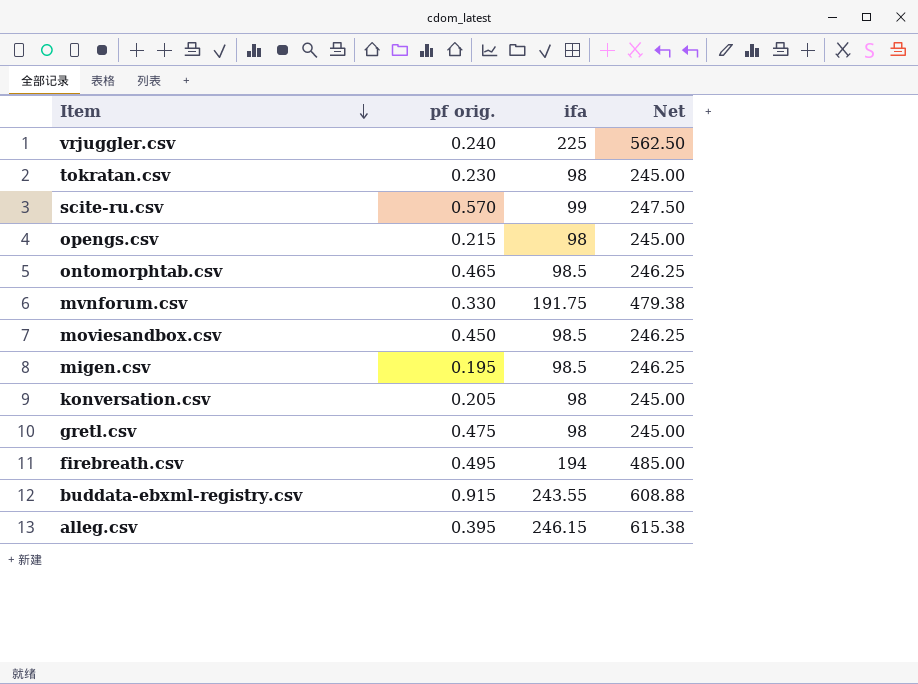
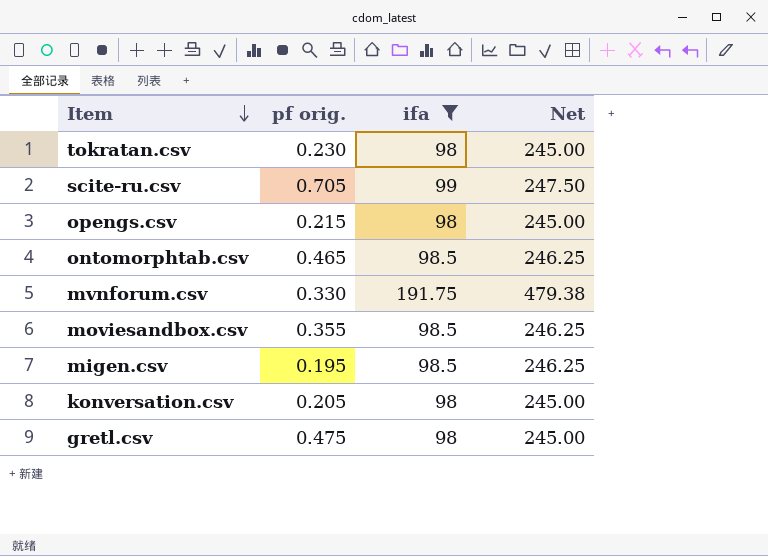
filter: none -> ifa <= 191.75
scite-ru.csv | pf orig.: 0.570 -> 0.705
moviesandbox.csv | pf orig.: 0.450 -> 0.355

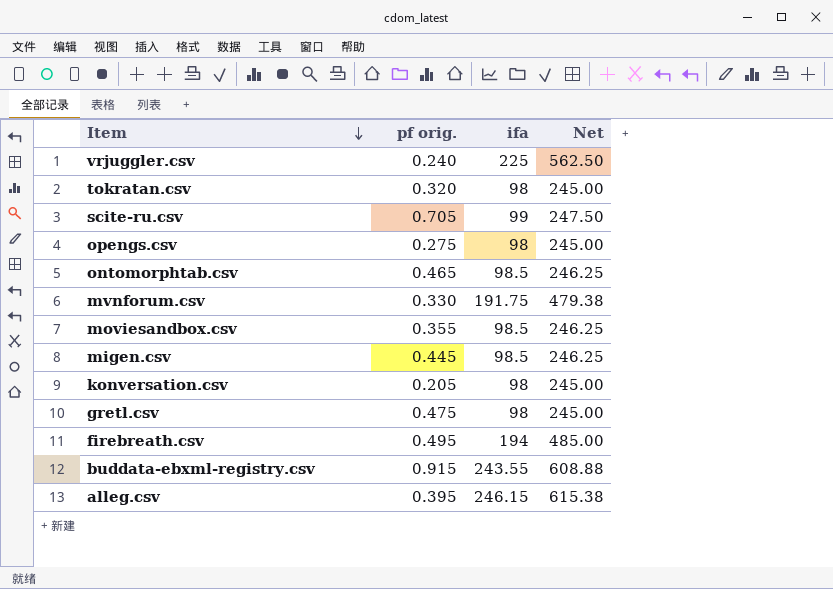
filter: ifa <= 191.75 -> none
tokratan.csv | pf orig.: 0.230 -> 0.320
opengs.csv | pf orig.: 0.215 -> 0.275
migen.csv | pf orig.: 0.195 -> 0.445

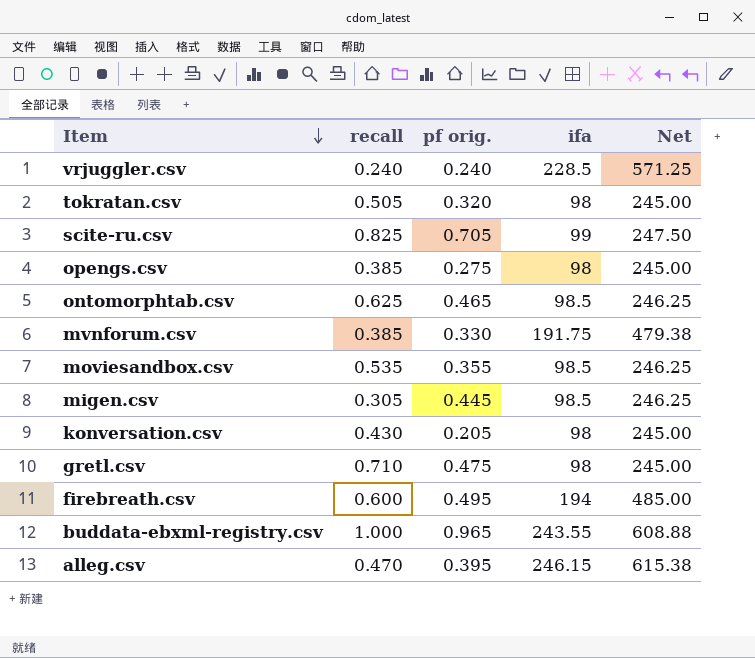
column recall | position: none -> 2
vrjuggler.csv | ifa: 225 -> 228.5
vrjuggler.csv | Net: 562.50 -> 571.25
buddata-ebxml-registry.csv | pf orig.: 0.915 -> 0.965

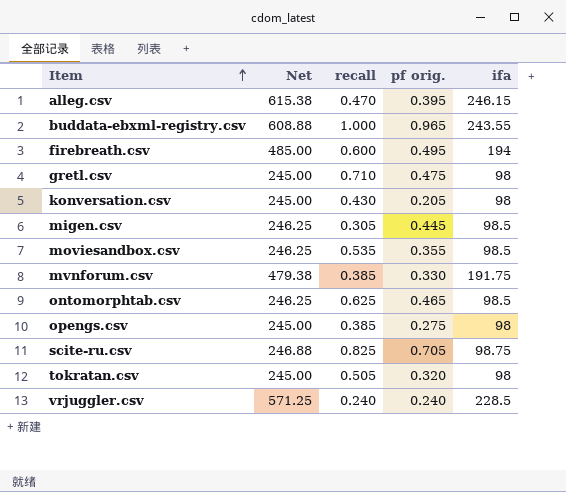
row order: Item descending -> Item ascending
column Net | position: 5 -> 2
scite-ru.csv | Net: 247.50 -> 246.88
scite-ru.csv | ifa: 99 -> 98.75

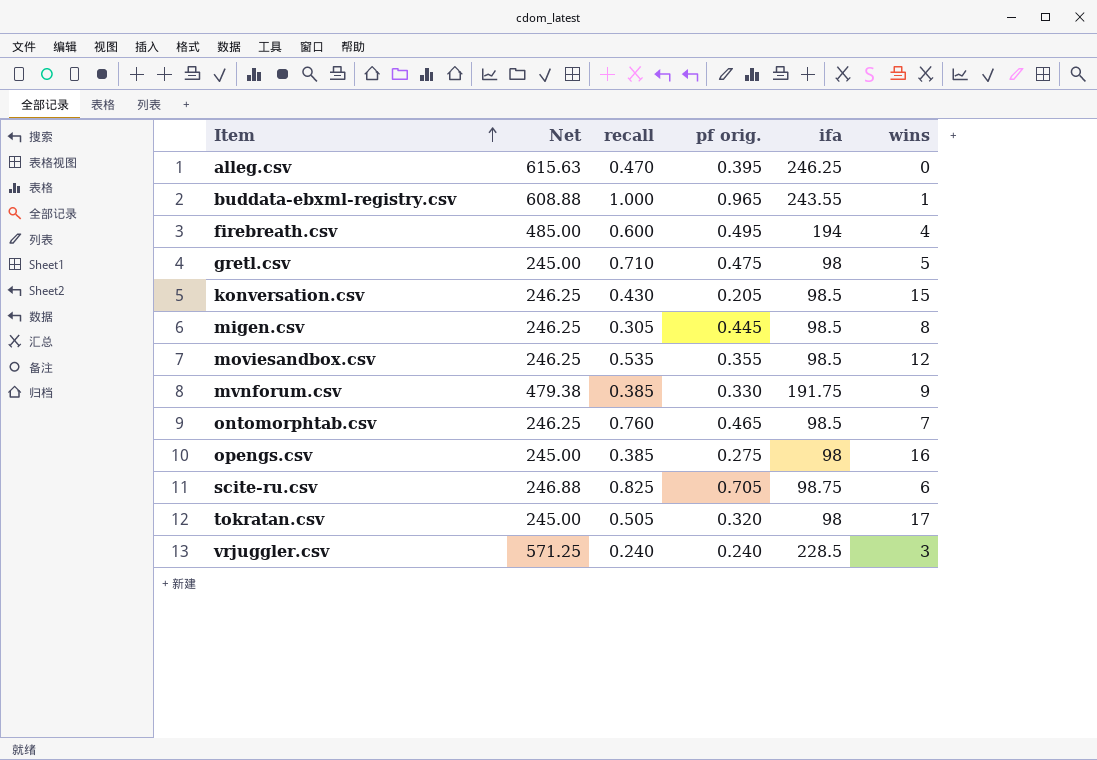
column wins | position: none -> 6
alleg.csv | Net: 615.38 -> 615.63
alleg.csv | ifa: 246.15 -> 246.25
konversation.csv | Net: 245.00 -> 246.25
konversation.csv | ifa: 98 -> 98.5
ontomorphtab.csv | recall: 0.625 -> 0.760

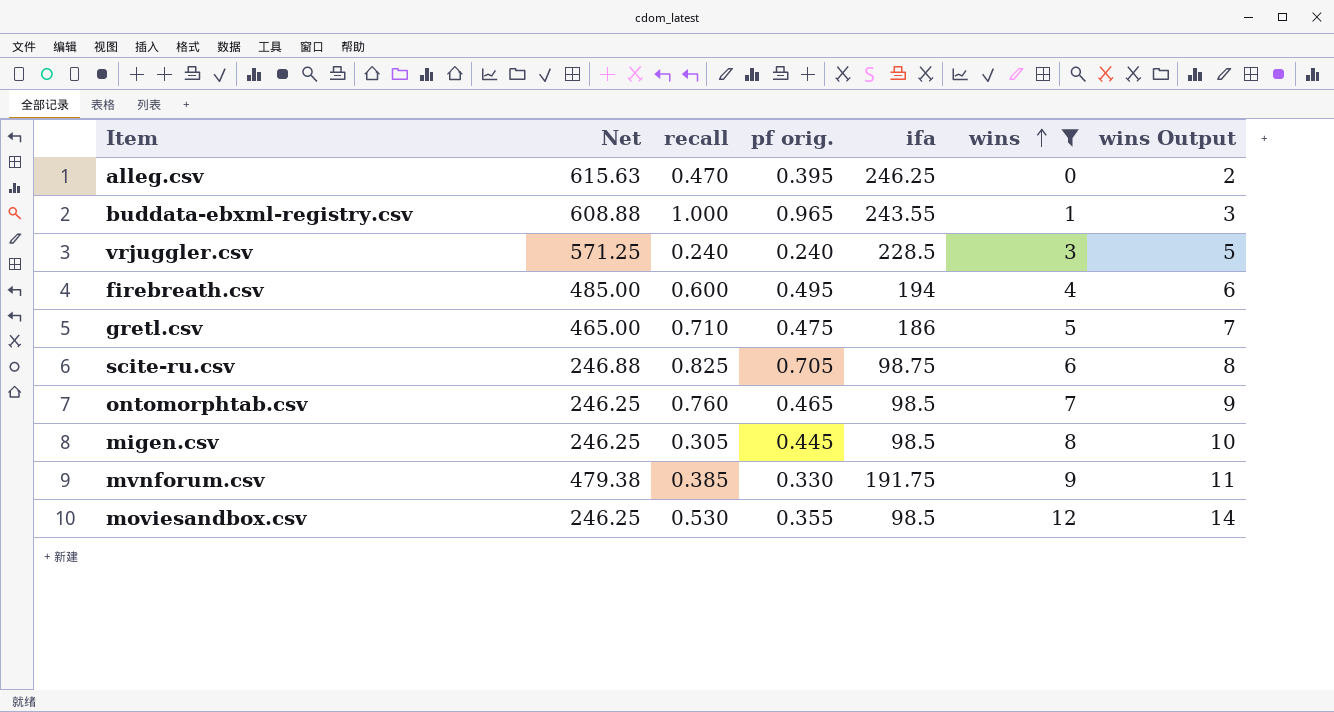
filter: none -> wins <= 12
row order: Item ascending -> wins ascending
column wins Output | formula: none -> [wins] + 2
gretl.csv | Net: 245.00 -> 465.00
gretl.csv | ifa: 98 -> 186
moviesandbox.csv | recall: 0.535 -> 0.530

